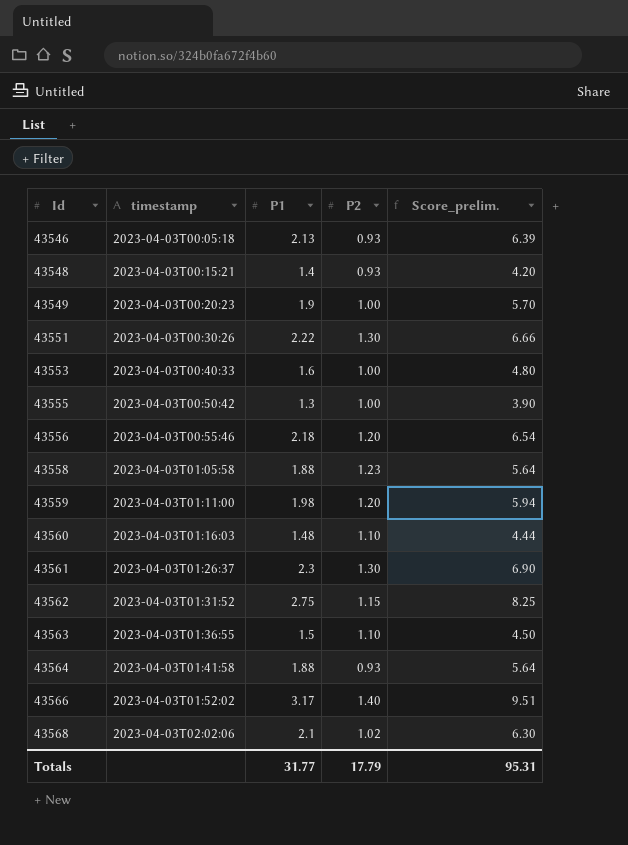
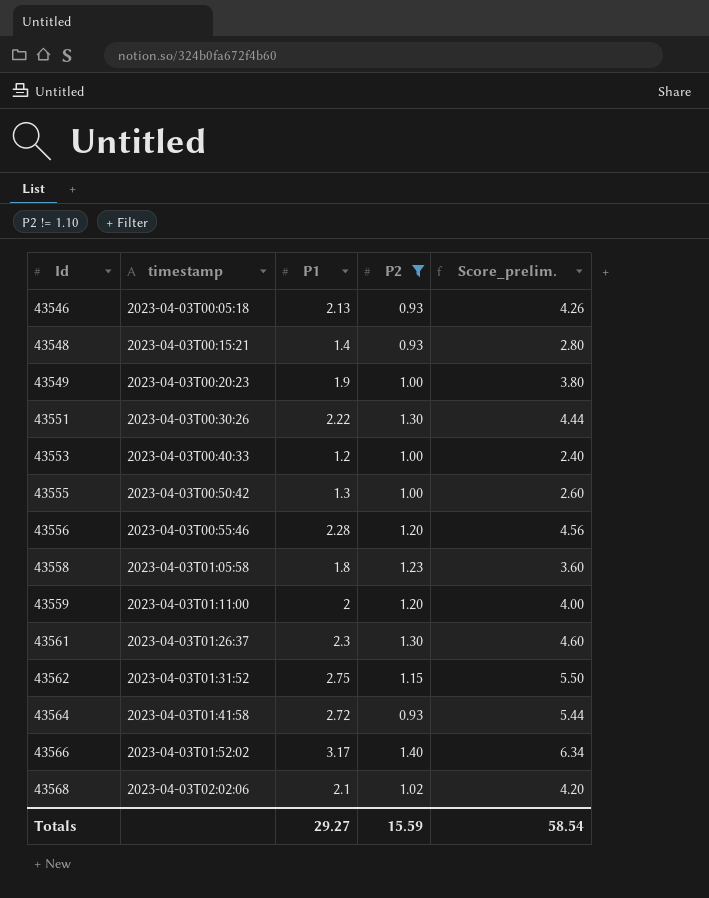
filter: none -> P2 != 1.10
column Score_prelim. | formula: [P1] * 3 -> [P1] * 2
43553 | P1: 1.6 -> 1.2
43556 | P1: 2.18 -> 2.28
43558 | P1: 1.88 -> 1.8
43559 | P1: 1.98 -> 2
43564 | P1: 1.88 -> 2.72
Totals | P1: 31.77 -> 29.27
Totals | P2: 17.79 -> 15.59
Totals | Score_prelim.: 95.31 -> 58.54

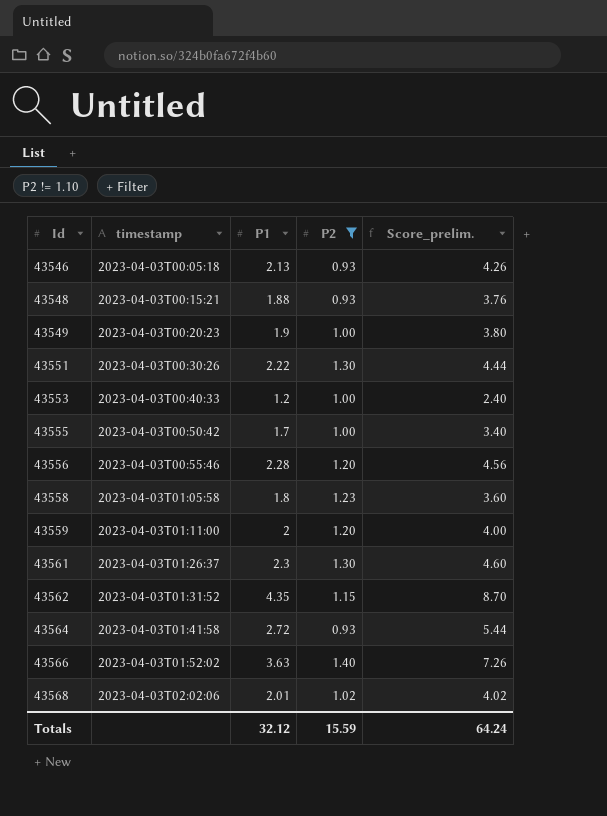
43548 | P1: 1.4 -> 1.88
43548 | Score_prelim.: 2.80 -> 3.76
43555 | P1: 1.3 -> 1.7
43555 | Score_prelim.: 2.60 -> 3.40
43562 | P1: 2.75 -> 4.35
43562 | Score_prelim.: 5.50 -> 8.70
43566 | P1: 3.17 -> 3.63
43566 | Score_prelim.: 6.34 -> 7.26
43568 | P1: 2.1 -> 2.01
43568 | Score_prelim.: 4.20 -> 4.02
Totals | P1: 29.27 -> 32.12
Totals | Score_prelim.: 58.54 -> 64.24

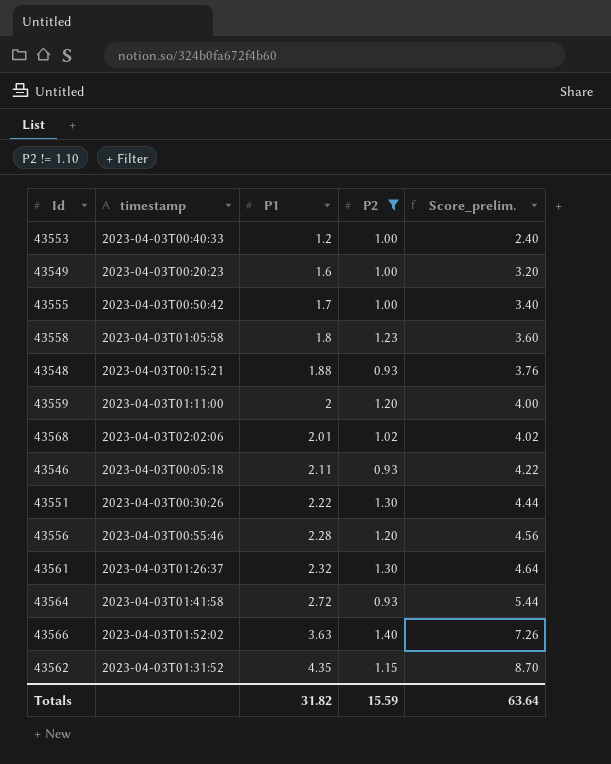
row order: Id ascending -> P1 ascending
43549 | P1: 1.9 -> 1.6
43549 | Score_prelim.: 3.80 -> 3.20
43546 | P1: 2.13 -> 2.11
43546 | Score_prelim.: 4.26 -> 4.22
43561 | P1: 2.3 -> 2.32
43561 | Score_prelim.: 4.60 -> 4.64
Totals | P1: 32.12 -> 31.82
Totals | Score_prelim.: 64.24 -> 63.64

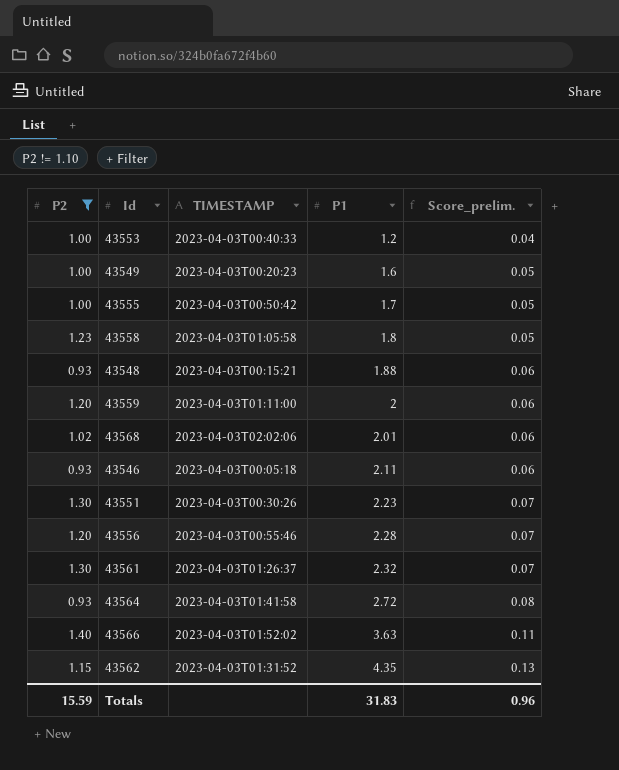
column P2 | position: 4 -> 1
column name: timestamp -> TIMESTAMP
column Score_prelim. | formula: [P1] * 2 -> [P1] * 0.03
43551 | P1: 2.22 -> 2.23
Totals | P1: 31.82 -> 31.83
Totals | Score_prelim.: 63.64 -> 0.96

